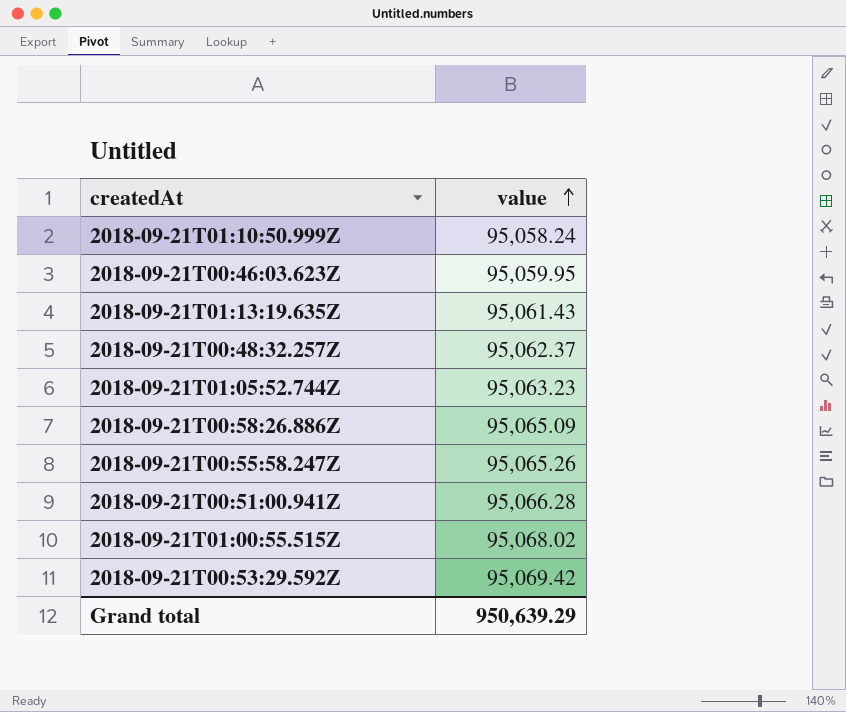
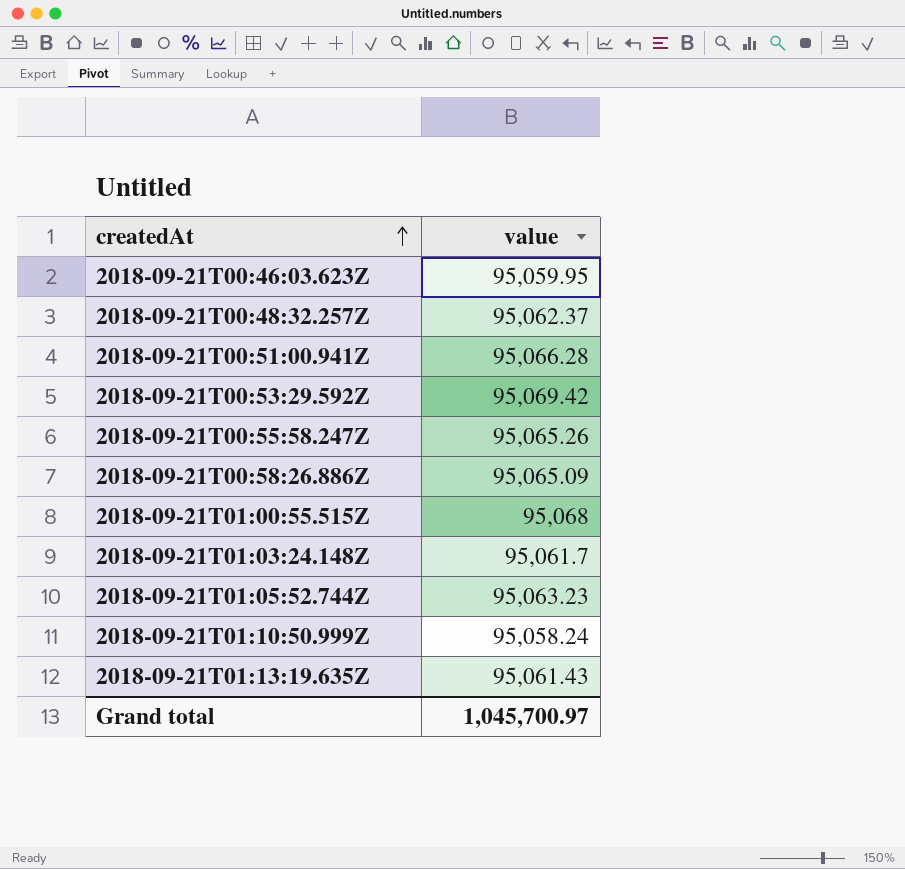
row order: value ascending -> createdAt ascending
2018-09-21T01:00:55.515Z | value: 95,068.02 -> 95,068
row 2018-09-21T01:03:24.148Z: none -> 95,061.7
Grand total | value: 950,639.29 -> 1,045,700.97

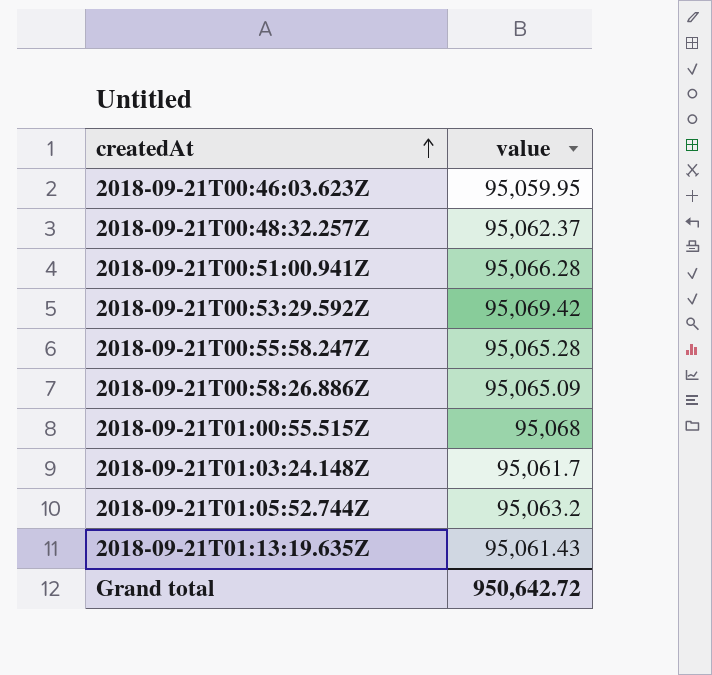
row 2018-09-21T01:10:50.999Z: 95,058.24 -> none
2018-09-21T00:55:58.247Z | value: 95,065.26 -> 95,065.28
2018-09-21T01:05:52.744Z | value: 95,063.23 -> 95,063.2
Grand total | value: 1,045,700.97 -> 950,642.72

